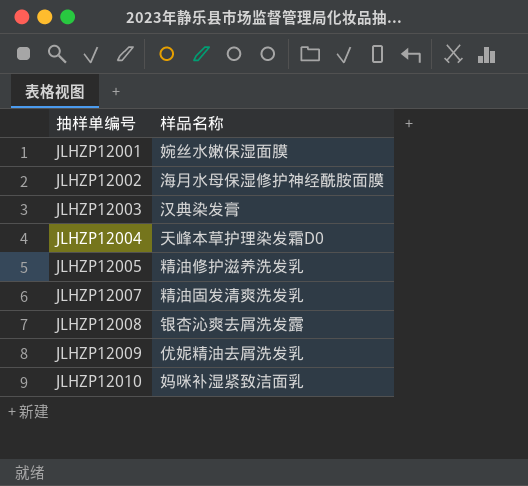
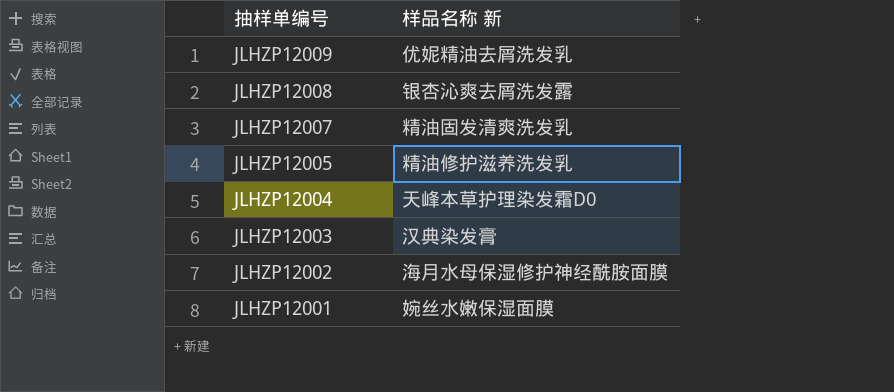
row order: 抽样单编号 ascending -> 抽样单编号 descending
column name: 样品名称 -> 样品名称 新
row JLHZP12010: 妈咪补湿紧致洁面乳 -> none

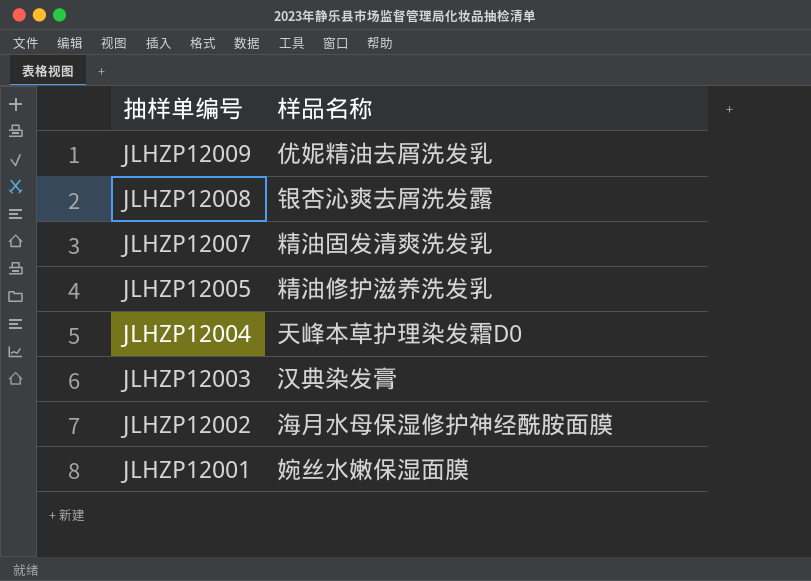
column name: 样品名称 新 -> 样品名称

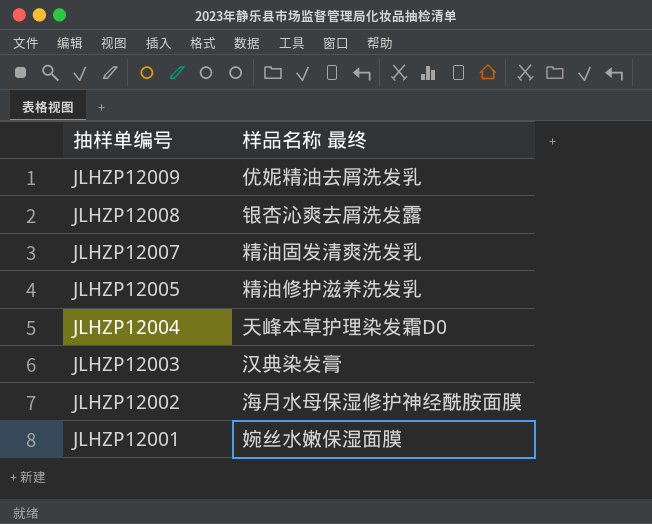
column name: 样品名称 -> 样品名称 最终

